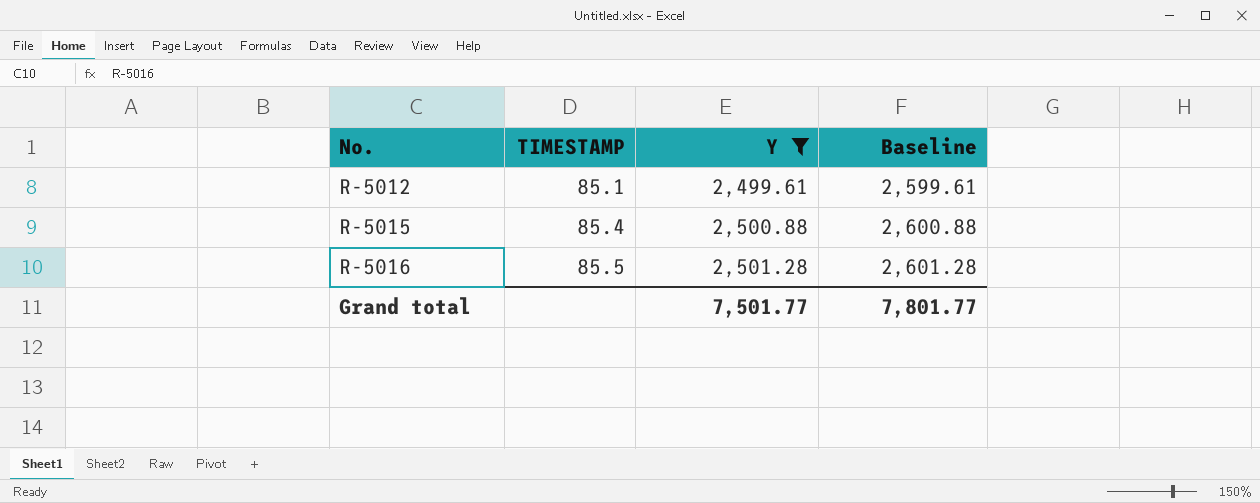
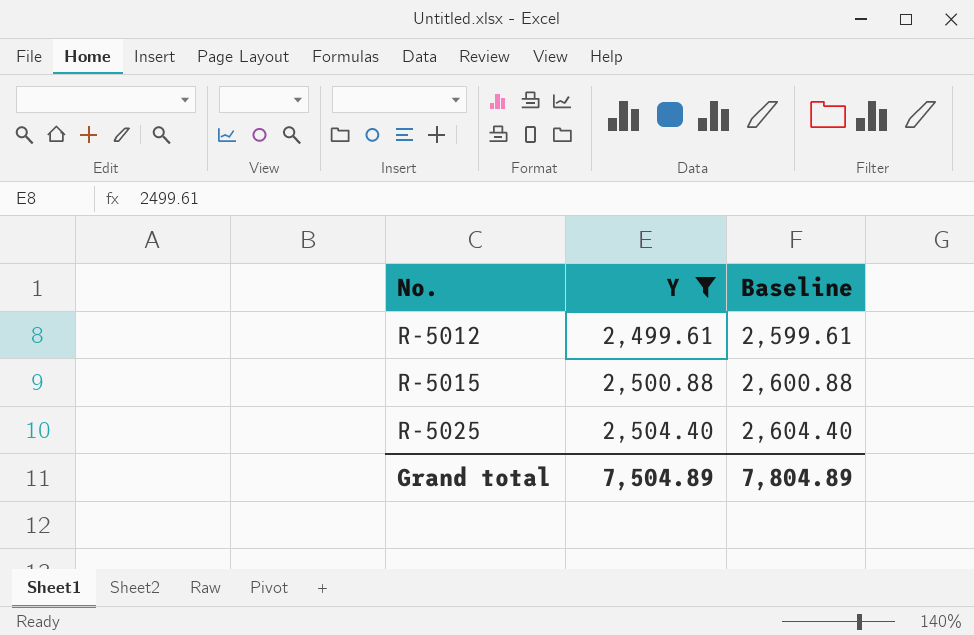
column TIMESTAMP | position: 2 -> none
row R-5016: 85.5 | 2,501.28 | 2,601.28 -> none
row R-5025: none -> 2,504.40 | 2,604.40
Grand total | Y: 7,501.77 -> 7,504.89
Grand total | Baseline: 7,801.77 -> 7,804.89

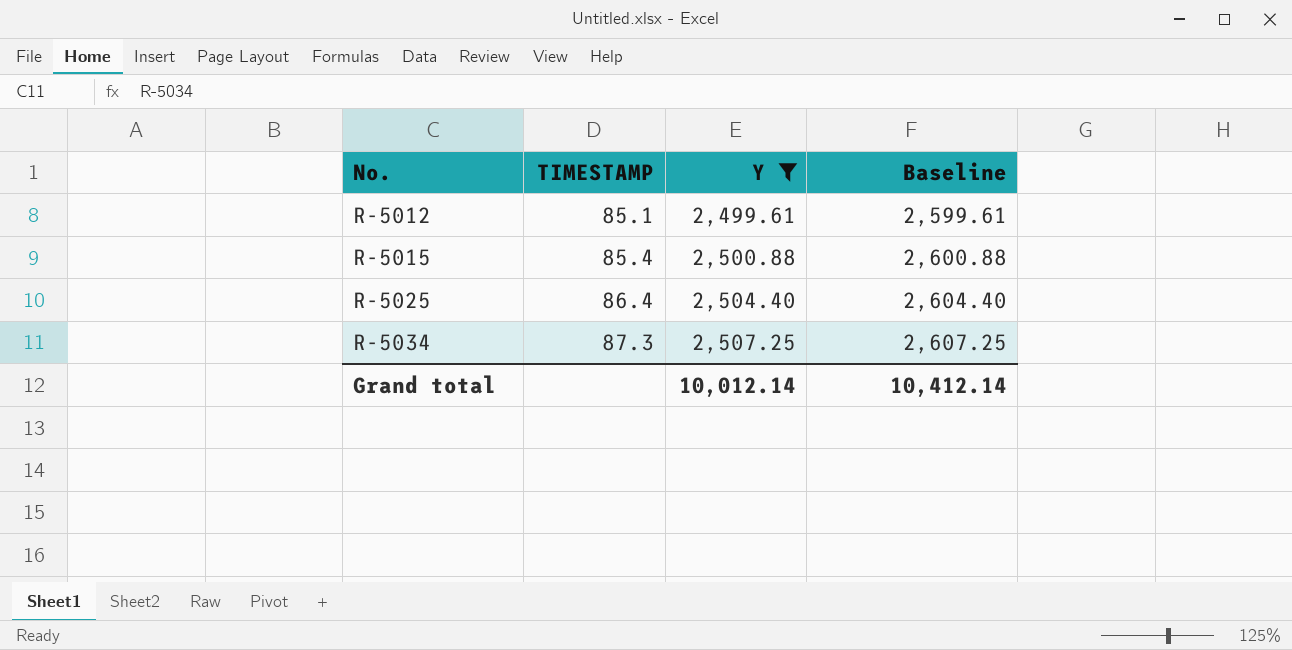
column TIMESTAMP | position: none -> 2
row R-5034: none -> 87.3 | 2,507.25 | 2,607.25
Grand total | Y: 7,504.89 -> 10,012.14
Grand total | Baseline: 7,804.89 -> 10,412.14

